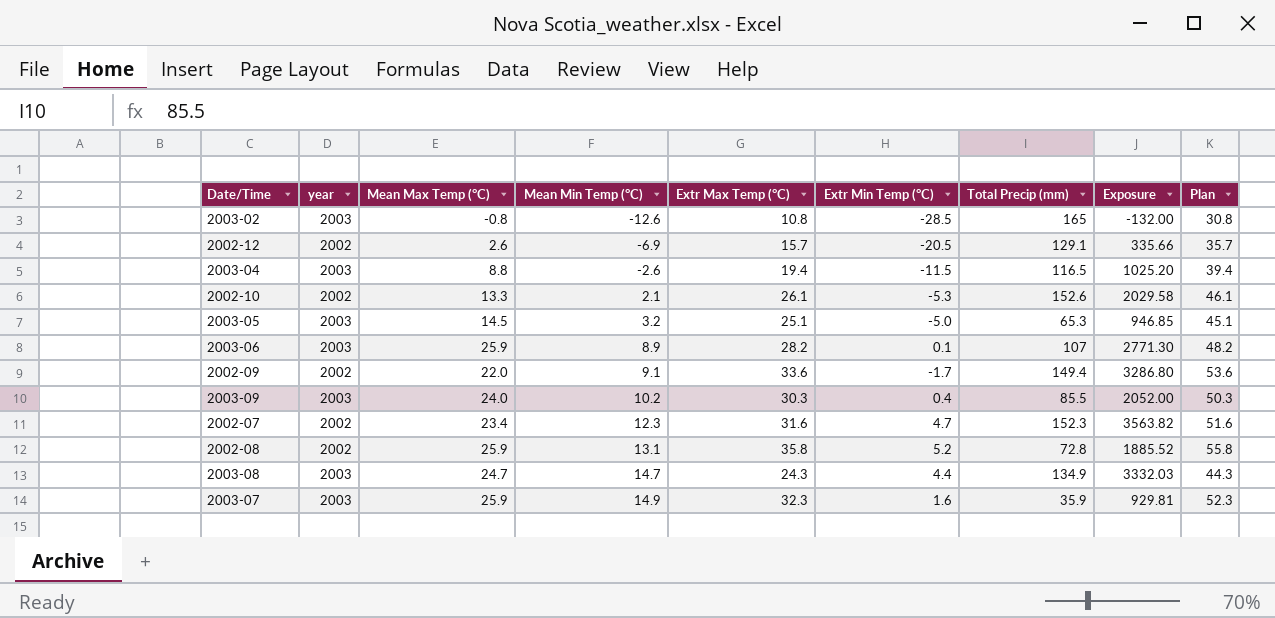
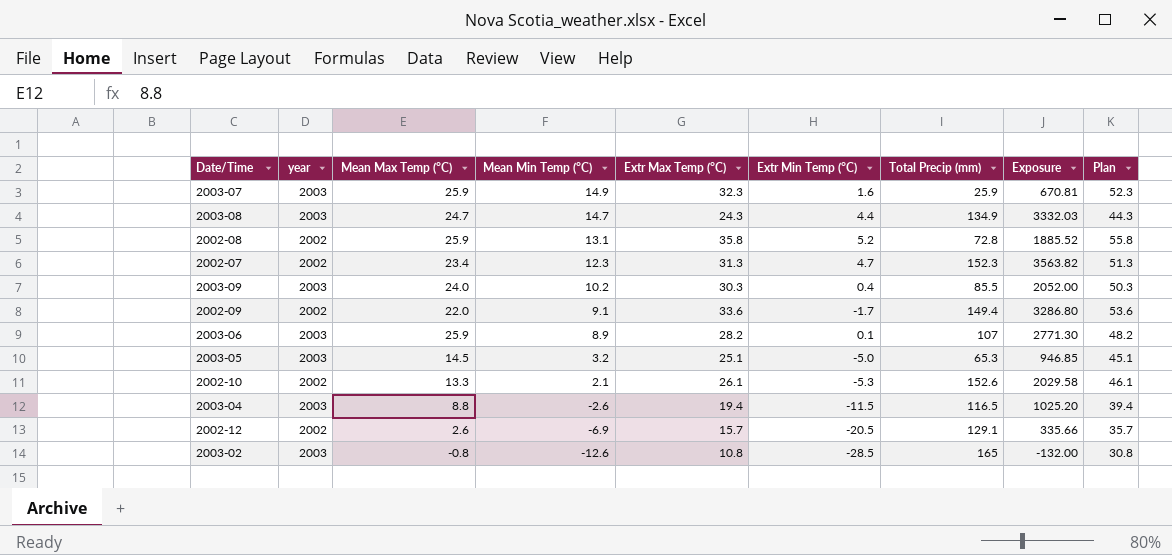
row order: Mean Min Temp (°C) ascending -> Mean Min Temp (°C) descending
2003-07 | Total Precip (mm): 35.9 -> 25.9
2003-07 | Exposure: 929.81 -> 670.81
2002-07 | Extr Max Temp (°C): 31.6 -> 31.3
2002-07 | Plan: 51.6 -> 51.3

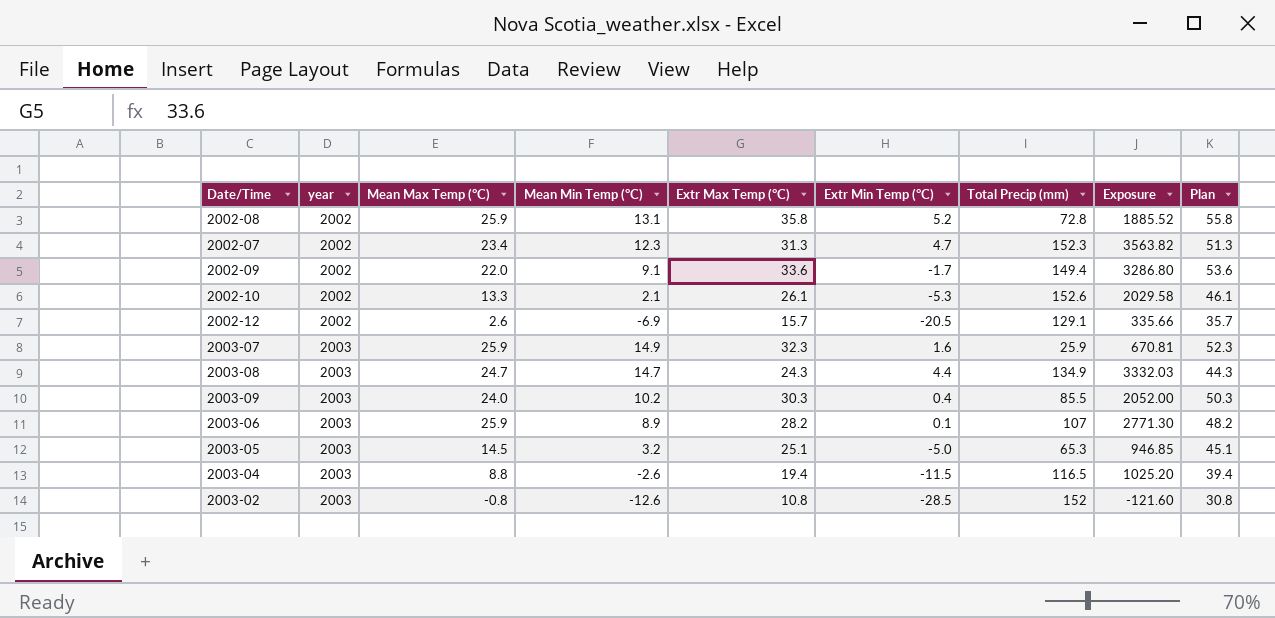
row order: Mean Min Temp (°C) descending -> year ascending
2003-02 | Total Precip (mm): 165 -> 152
2003-02 | Exposure: -132.00 -> -121.60

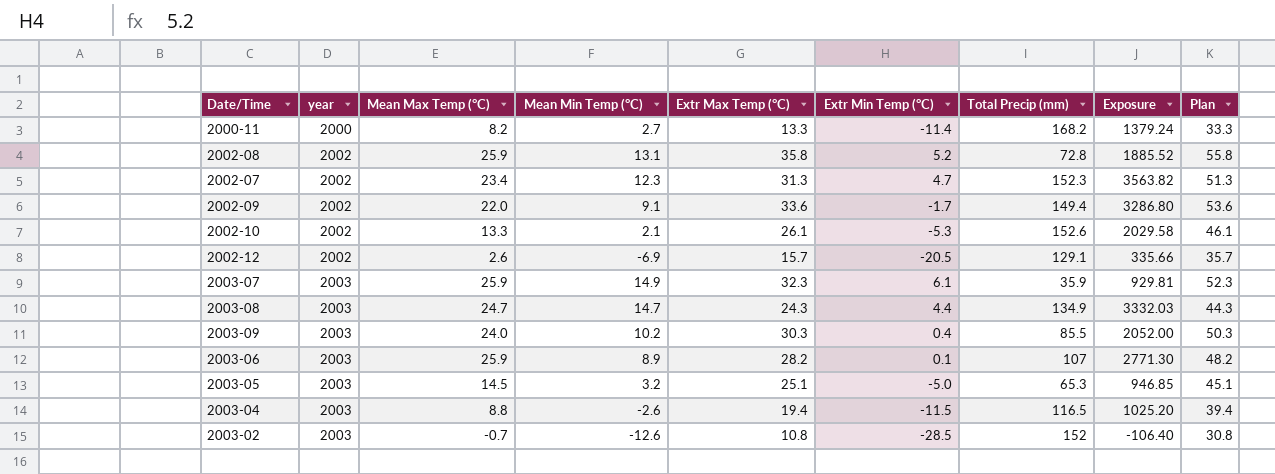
row 2000-11: none -> 2000 | 8.2 | 2.7 | 13.3 | -11.4 | 168.2 | 1379.24 | 33.3
2003-07 | Extr Min Temp (°C): 1.6 -> 6.1
2003-07 | Total Precip (mm): 25.9 -> 35.9
2003-07 | Exposure: 670.81 -> 929.81
2003-02 | Mean Max Temp (°C): -0.8 -> -0.7
2003-02 | Exposure: -121.60 -> -106.40

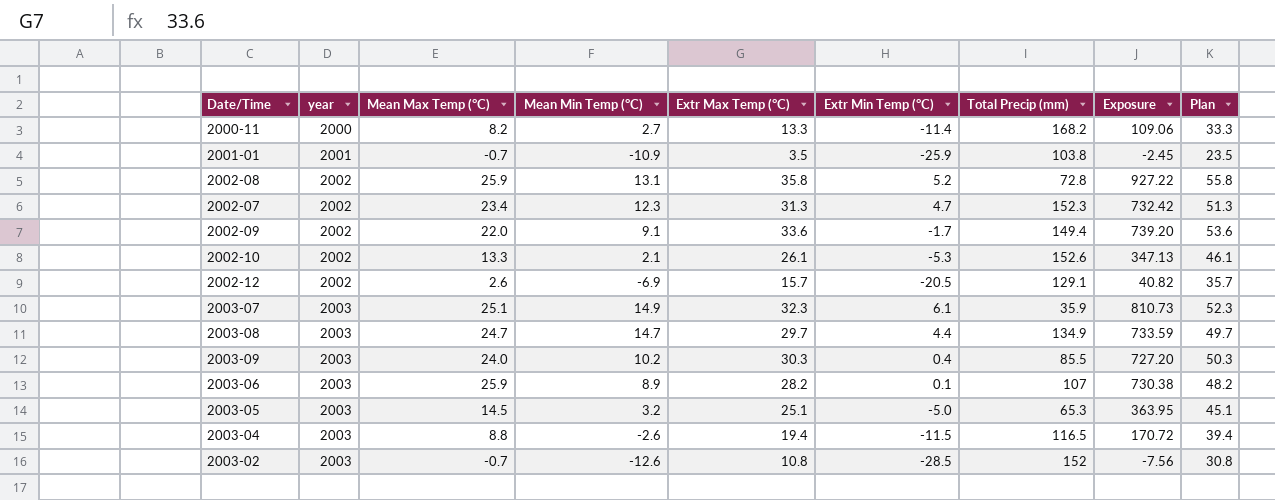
column Exposure | formula: [Mean Max Temp (°C)] * [Total Precip (mm)] -> [Mean Max Temp (°C)] * [Extr Max Temp (°C)]
row 2001-01: none -> 2001 | -0.7 | -10.9 | 3.5 | -25.9 | 103.8 | -2.45 | 23.5
2003-07 | Mean Max Temp (°C): 25.9 -> 25.1
2003-08 | Extr Max Temp (°C): 24.3 -> 29.7
2003-08 | Plan: 44.3 -> 49.7

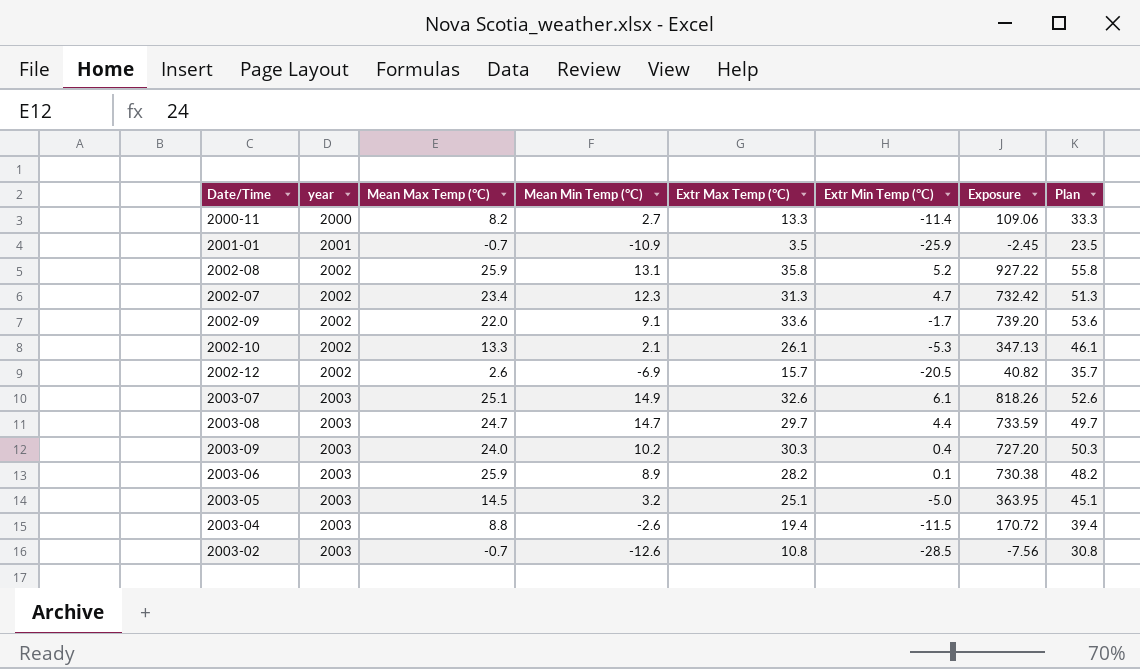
column Total Precip (mm) | position: 7 -> none
2003-07 | Extr Max Temp (°C): 32.3 -> 32.6
2003-07 | Exposure: 810.73 -> 818.26
2003-07 | Plan: 52.3 -> 52.6

